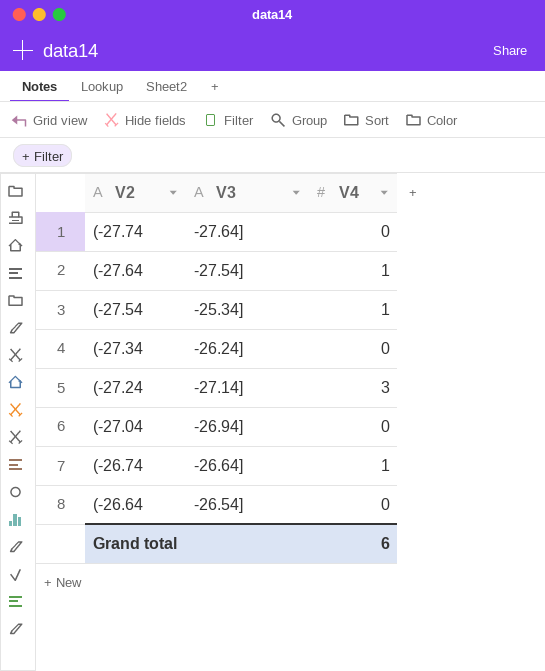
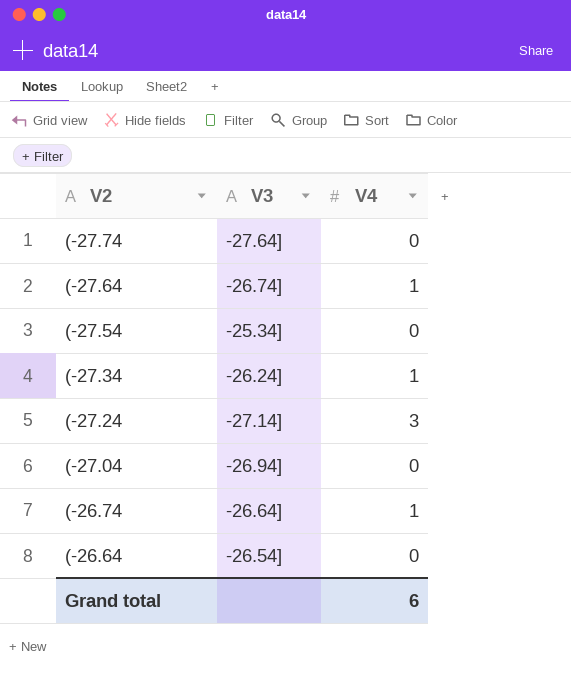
(-27.64 | V3: -27.54] -> -26.74]
(-27.54 | V4: 1 -> 0
(-27.34 | V4: 0 -> 1

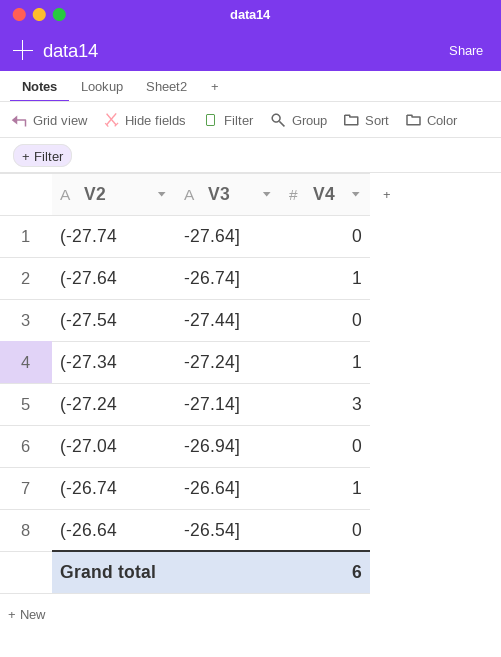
(-27.54 | V3: -25.34] -> -27.44]
(-27.34 | V3: -26.24] -> -27.24]

